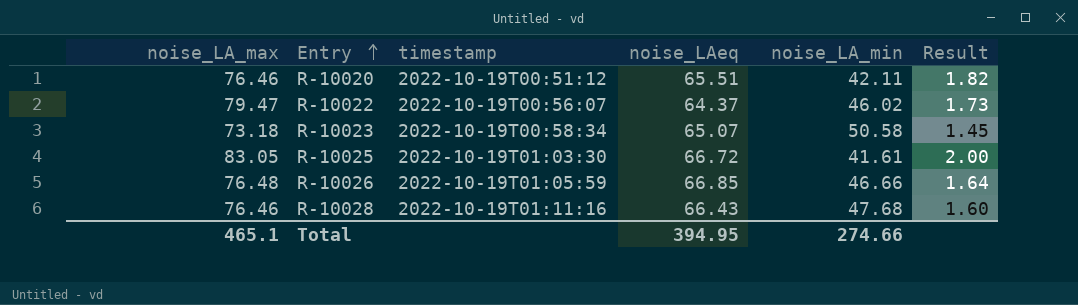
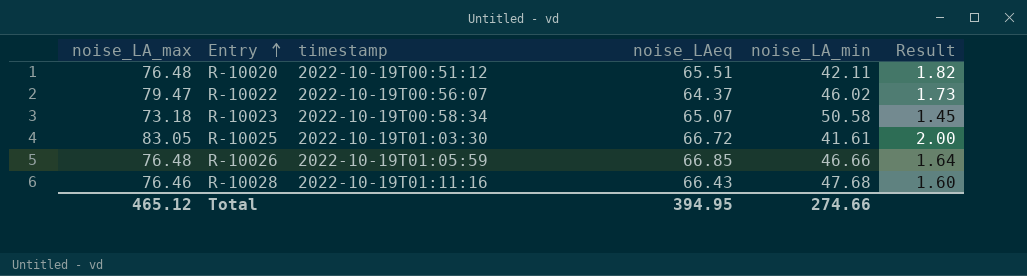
R-10020 | noise_LA_max: 76.46 -> 76.48
Total | noise_LA_max: 465.1 -> 465.12

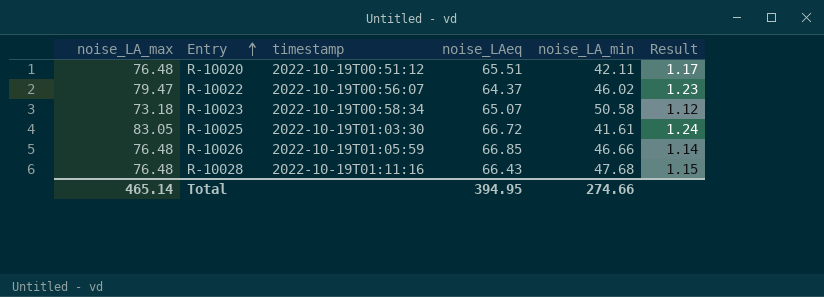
column Result | formula: [noise_LA_max] / [noise_LA_min] -> [noise_LA_max] / [noise_LAeq]
R-10028 | noise_LA_max: 76.46 -> 76.48
Total | noise_LA_max: 465.12 -> 465.14

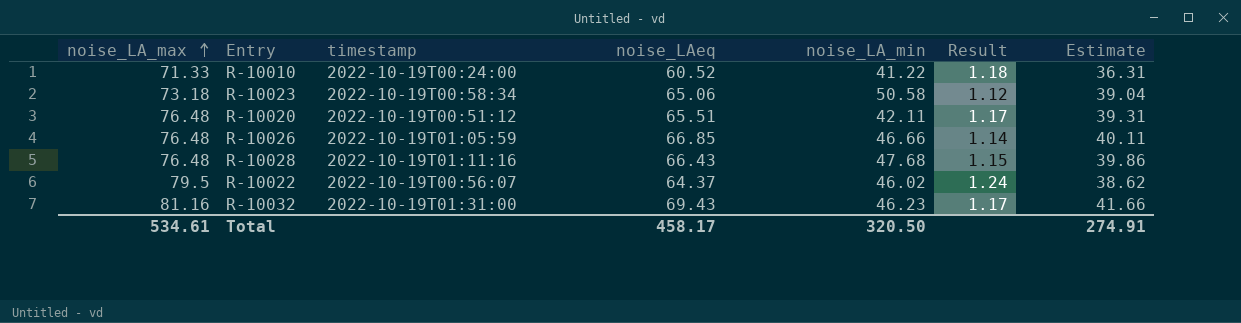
row order: Entry ascending -> noise_LA_max ascending
column Estimate | formula: none -> [noise_LAeq] * 0.6
row R-10025: 83.05 | 2022-10-19T01:03:30 | 66.72 | 41.61 | 1.24 -> none
row R-10010: none -> 71.33 | 2022-10-19T00:24:00 | 60.52 | 41.22 | 1.18 | 36.31
R-10023 | noise_LAeq: 65.07 -> 65.06
R-10022 | noise_LA_max: 79.47 -> 79.5
R-10022 | Result: 1.23 -> 1.24
row R-10032: none -> 81.16 | 2022-10-19T01:31:00 | 69.43 | 46.23 | 1.17 | 41.66
Total | noise_LA_max: 465.14 -> 534.61
Total | noise_LAeq: 394.95 -> 458.17
Total | noise_LA_min: 274.66 -> 320.50

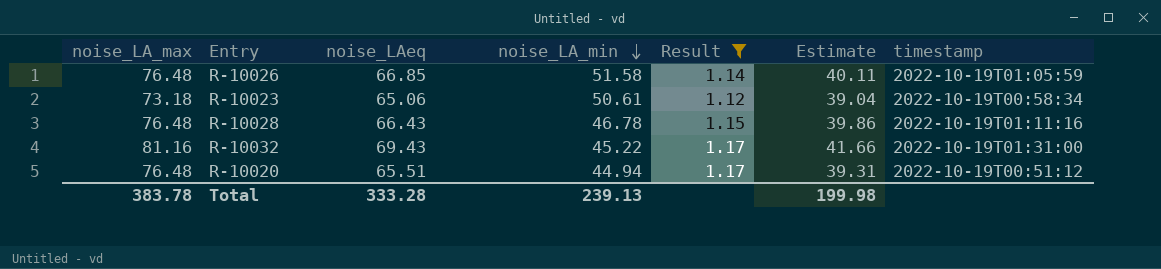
filter: none -> Result <= 1.17
row order: noise_LA_max ascending -> noise_LA_min descending
column timestamp | position: 3 -> 7
R-10026 | noise_LA_min: 46.66 -> 51.58
R-10023 | noise_LA_min: 50.58 -> 50.61
R-10028 | noise_LA_min: 47.68 -> 46.78
R-10032 | noise_LA_min: 46.23 -> 45.22
R-10020 | noise_LA_min: 42.11 -> 44.94
Total | noise_LA_max: 534.61 -> 383.78
Total | noise_LAeq: 458.17 -> 333.28
Total | noise_LA_min: 320.50 -> 239.13
Total | Estimate: 274.91 -> 199.98

